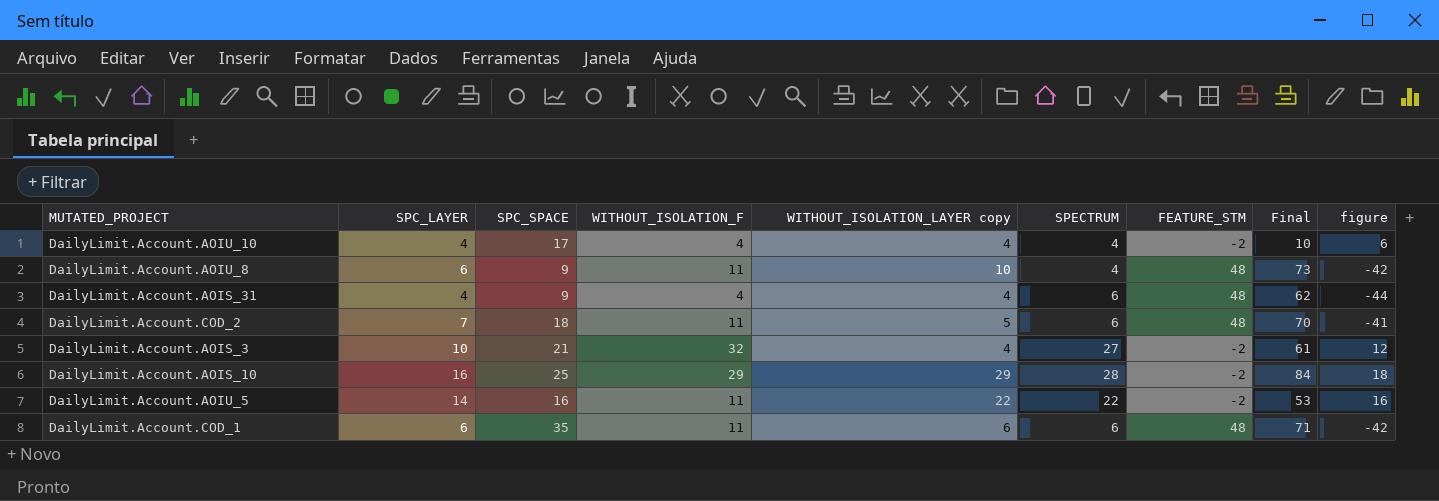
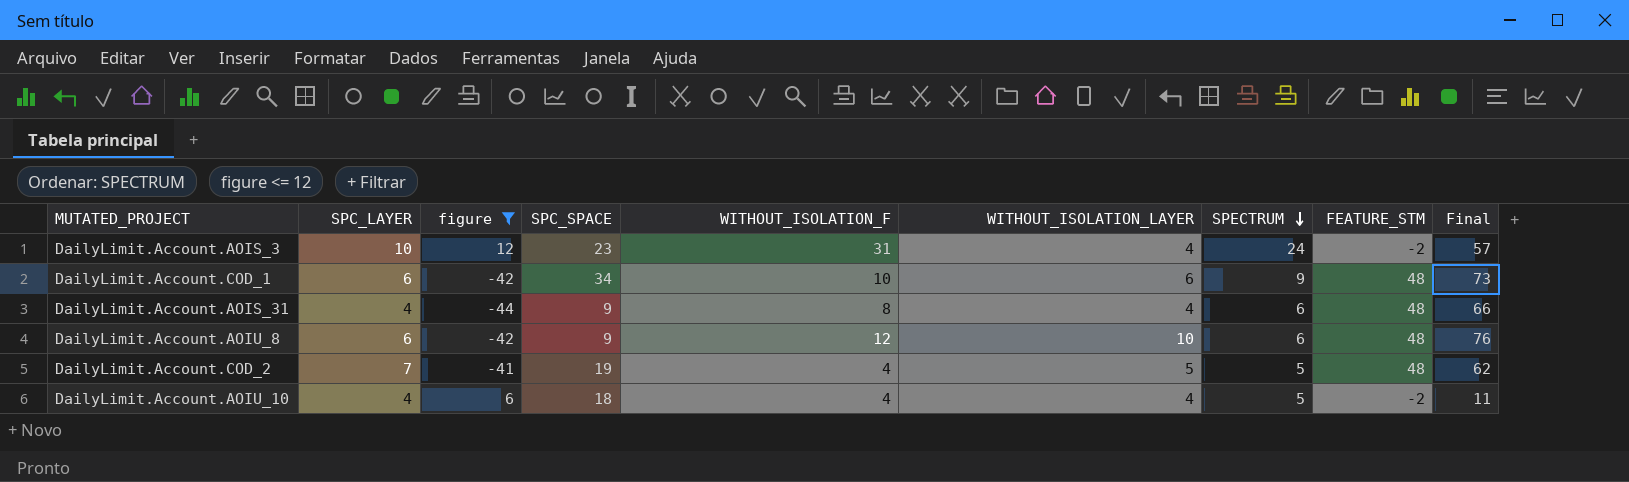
filter: none -> figure <= 12
row order: none -> SPECTRUM descending
column figure | position: 9 -> 3
column name: WITHOUT_ISOLATION_LAYER copy -> WITHOUT_ISOLATION_LAYER
DailyLimit.Account.AOIS_3 | SPC_SPACE: 21 -> 23
DailyLimit.Account.AOIS_3 | WITHOUT_ISOLATION_F: 32 -> 31
DailyLimit.Account.AOIS_3 | SPECTRUM: 27 -> 24
DailyLimit.Account.AOIS_3 | Final: 61 -> 57
DailyLimit.Account.COD_1 | SPC_SPACE: 35 -> 34
DailyLimit.Account.COD_1 | WITHOUT_ISOLATION_F: 11 -> 10
DailyLimit.Account.COD_1 | SPECTRUM: 6 -> 9
DailyLimit.Account.COD_1 | Final: 71 -> 73
DailyLimit.Account.AOIS_31 | WITHOUT_ISOLATION_F: 4 -> 8
DailyLimit.Account.AOIS_31 | Final: 62 -> 66
DailyLimit.Account.AOIU_8 | WITHOUT_ISOLATION_F: 11 -> 12
DailyLimit.Account.AOIU_8 | SPECTRUM: 4 -> 6
DailyLimit.Account.AOIU_8 | Final: 73 -> 76
DailyLimit.Account.COD_2 | SPC_SPACE: 18 -> 19
DailyLimit.Account.COD_2 | WITHOUT_ISOLATION_F: 11 -> 4
DailyLimit.Account.COD_2 | SPECTRUM: 6 -> 5
DailyLimit.Account.COD_2 | Final: 70 -> 62
DailyLimit.Account.AOIU_10 | SPC_SPACE: 17 -> 18
DailyLimit.Account.AOIU_10 | SPECTRUM: 4 -> 5
DailyLimit.Account.AOIU_10 | Final: 10 -> 11

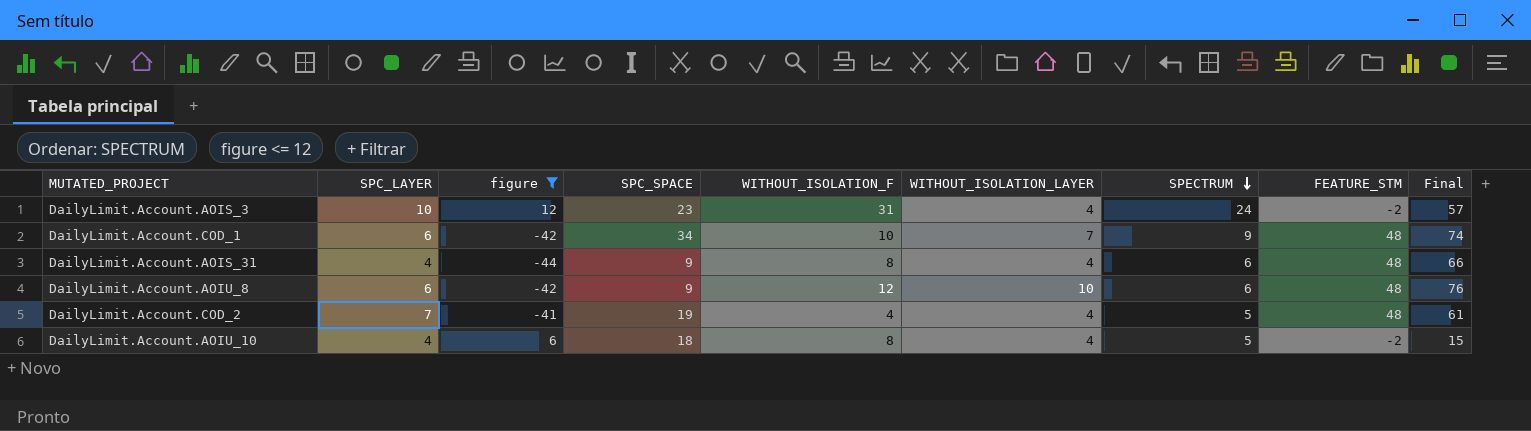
DailyLimit.Account.COD_1 | WITHOUT_ISOLATION_LAYER: 6 -> 7
DailyLimit.Account.COD_1 | Final: 73 -> 74
DailyLimit.Account.COD_2 | WITHOUT_ISOLATION_LAYER: 5 -> 4
DailyLimit.Account.COD_2 | Final: 62 -> 61
DailyLimit.Account.AOIU_10 | WITHOUT_ISOLATION_F: 4 -> 8
DailyLimit.Account.AOIU_10 | Final: 11 -> 15

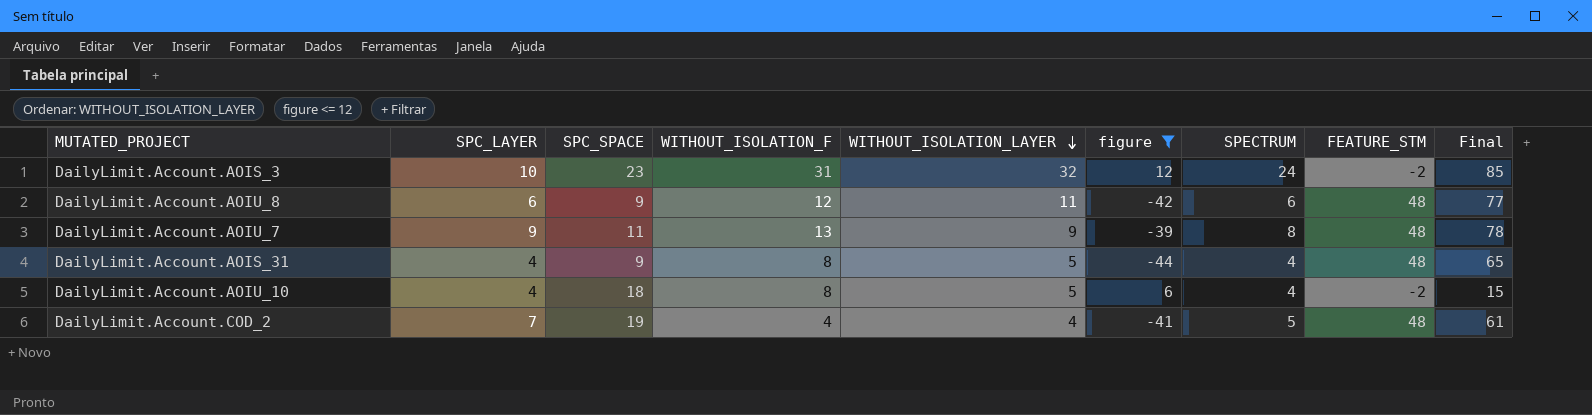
row order: SPECTRUM descending -> WITHOUT_ISOLATION_LAYER descending
column figure | position: 3 -> 6
row DailyLimit.Account.COD_1: 6 | -42 | 34 | 10 | 7 | 9 | 48 | 74 -> none
DailyLimit.Account.AOIS_3 | WITHOUT_ISOLATION_LAYER: 4 -> 32
DailyLimit.Account.AOIS_3 | Final: 57 -> 85
DailyLimit.Account.AOIU_8 | WITHOUT_ISOLATION_LAYER: 10 -> 11
DailyLimit.Account.AOIU_8 | Final: 76 -> 77
row DailyLimit.Account.AOIU_7: none -> 9 | 11 | 13 | 9 | -39 | 8 | 48 | 78
DailyLimit.Account.AOIS_31 | WITHOUT_ISOLATION_LAYER: 4 -> 5
DailyLimit.Account.AOIS_31 | SPECTRUM: 6 -> 4
DailyLimit.Account.AOIS_31 | Final: 66 -> 65
DailyLimit.Account.AOIU_10 | WITHOUT_ISOLATION_LAYER: 4 -> 5
DailyLimit.Account.AOIU_10 | SPECTRUM: 5 -> 4

